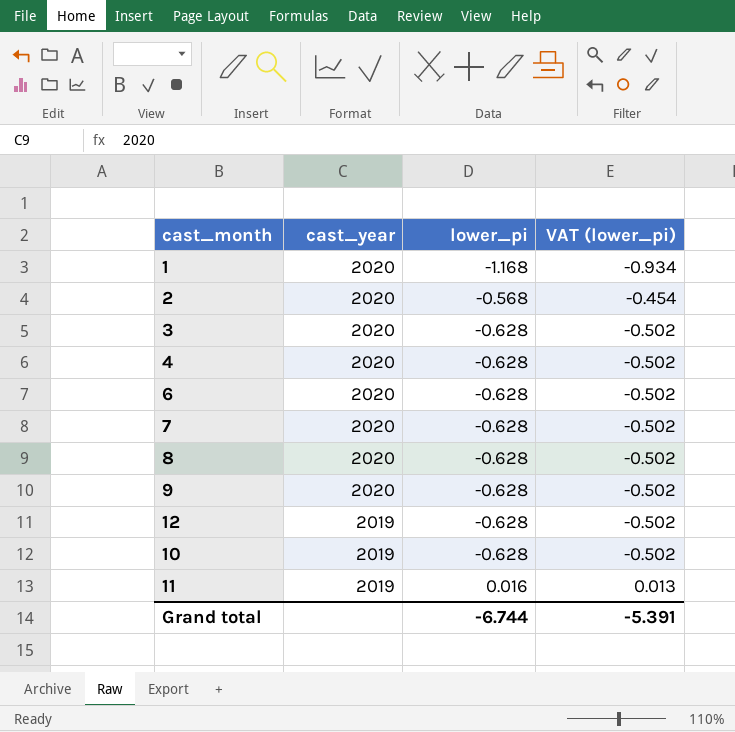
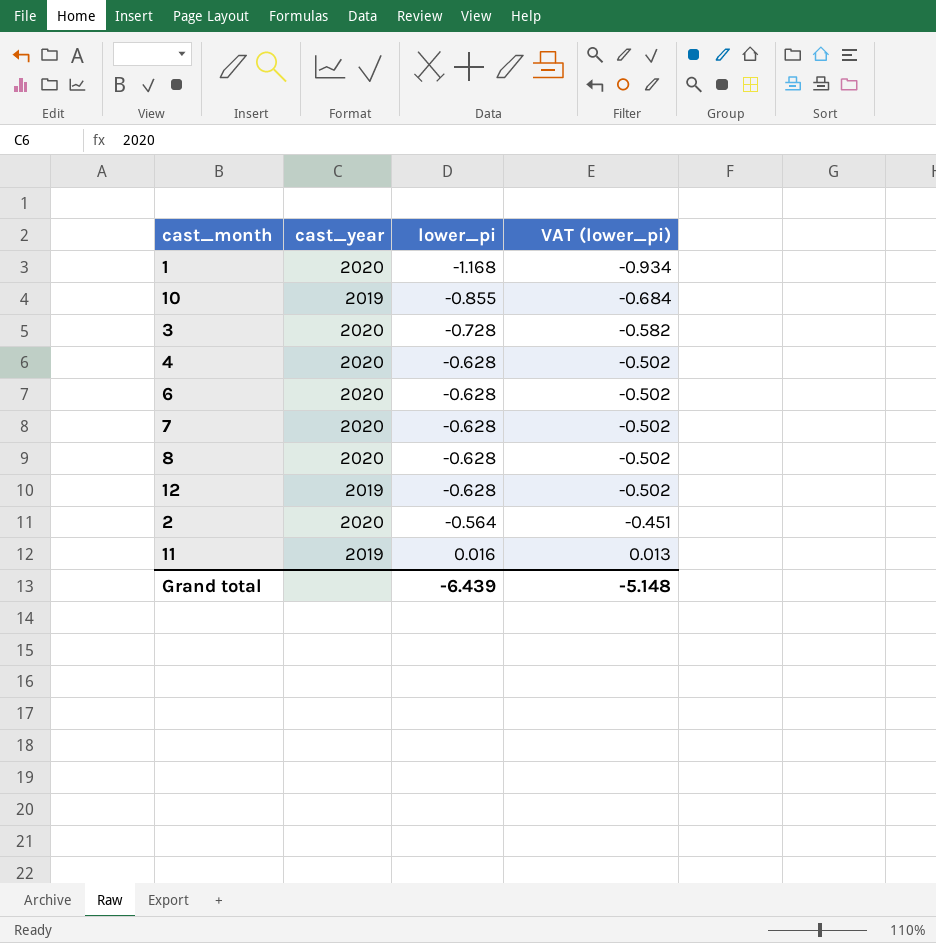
row order: cast_year descending -> lower_pi ascending
row 9: 2020 | -0.628 | -0.502 -> none
10 | lower_pi: -0.628 -> -0.855
10 | VAT (lower_pi): -0.502 -> -0.684
3 | lower_pi: -0.628 -> -0.728
3 | VAT (lower_pi): -0.502 -> -0.582
2 | lower_pi: -0.568 -> -0.564
2 | VAT (lower_pi): -0.454 -> -0.451
Grand total | lower_pi: -6.744 -> -6.439
Grand total | VAT (lower_pi): -5.391 -> -5.148

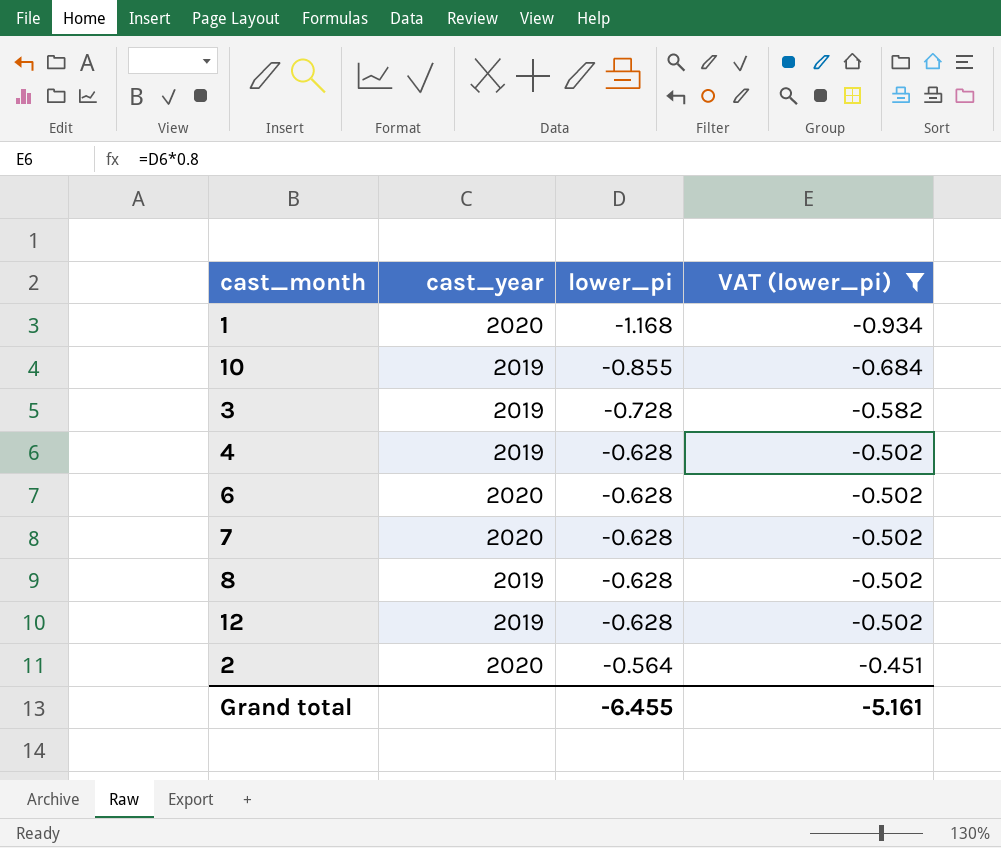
filter: none -> VAT (lower_pi) != 0.013
3 | cast_year: 2020 -> 2019
4 | cast_year: 2020 -> 2019
8 | cast_year: 2020 -> 2019
Grand total | lower_pi: -6.439 -> -6.455
Grand total | VAT (lower_pi): -5.148 -> -5.161

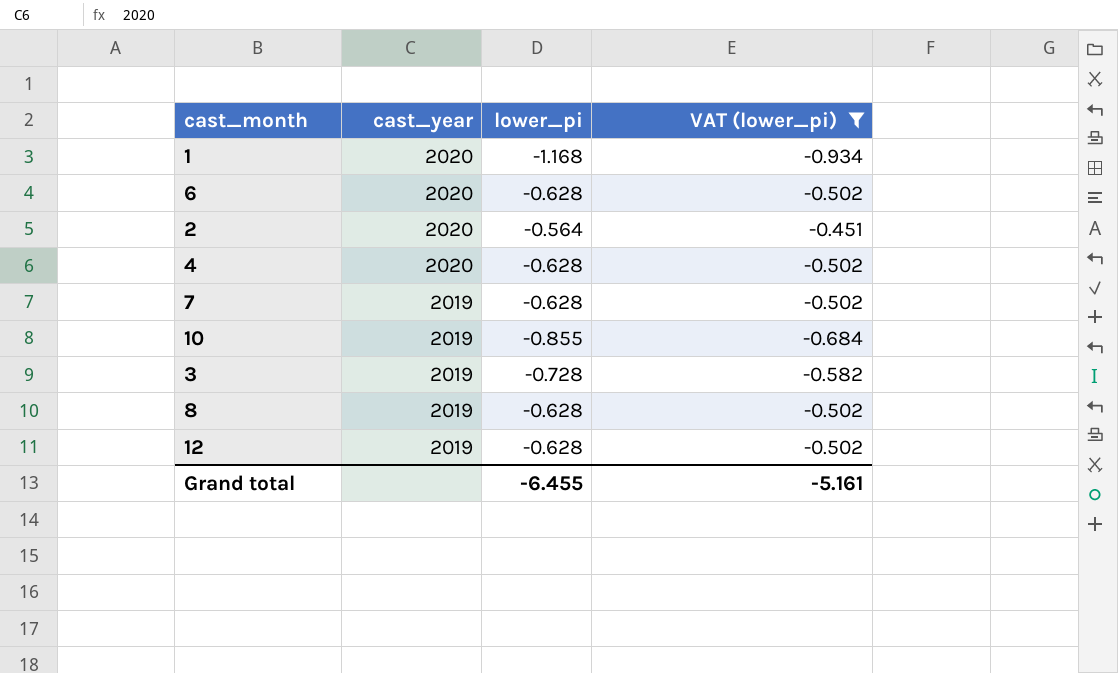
row order: lower_pi ascending -> cast_year descending
4 | cast_year: 2019 -> 2020
7 | cast_year: 2020 -> 2019

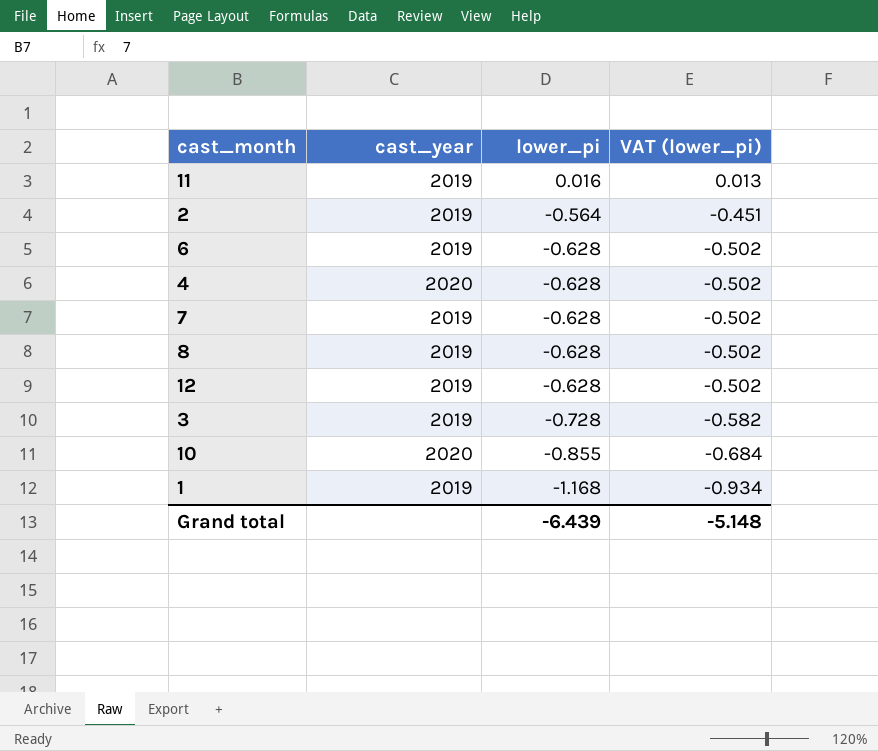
filter: VAT (lower_pi) != 0.013 -> none
row order: cast_year descending -> lower_pi descending
2 | cast_year: 2020 -> 2019
6 | cast_year: 2020 -> 2019
10 | cast_year: 2019 -> 2020
1 | cast_year: 2020 -> 2019
Grand total | lower_pi: -6.455 -> -6.439
Grand total | VAT (lower_pi): -5.161 -> -5.148

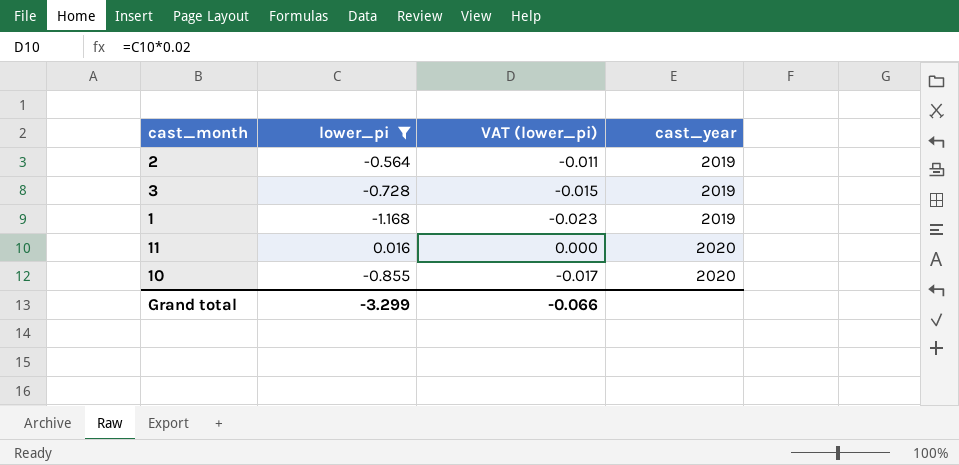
filter: none -> lower_pi != -0.628
row order: lower_pi descending -> cast_year ascending
column VAT (lower_pi) | formula: [lower_pi] * 0.8 -> [lower_pi] * 0.02
column cast_year | position: 2 -> 4
11 | cast_year: 2019 -> 2020
Grand total | lower_pi: -6.439 -> -3.299
Grand total | VAT (lower_pi): -5.148 -> -0.066

